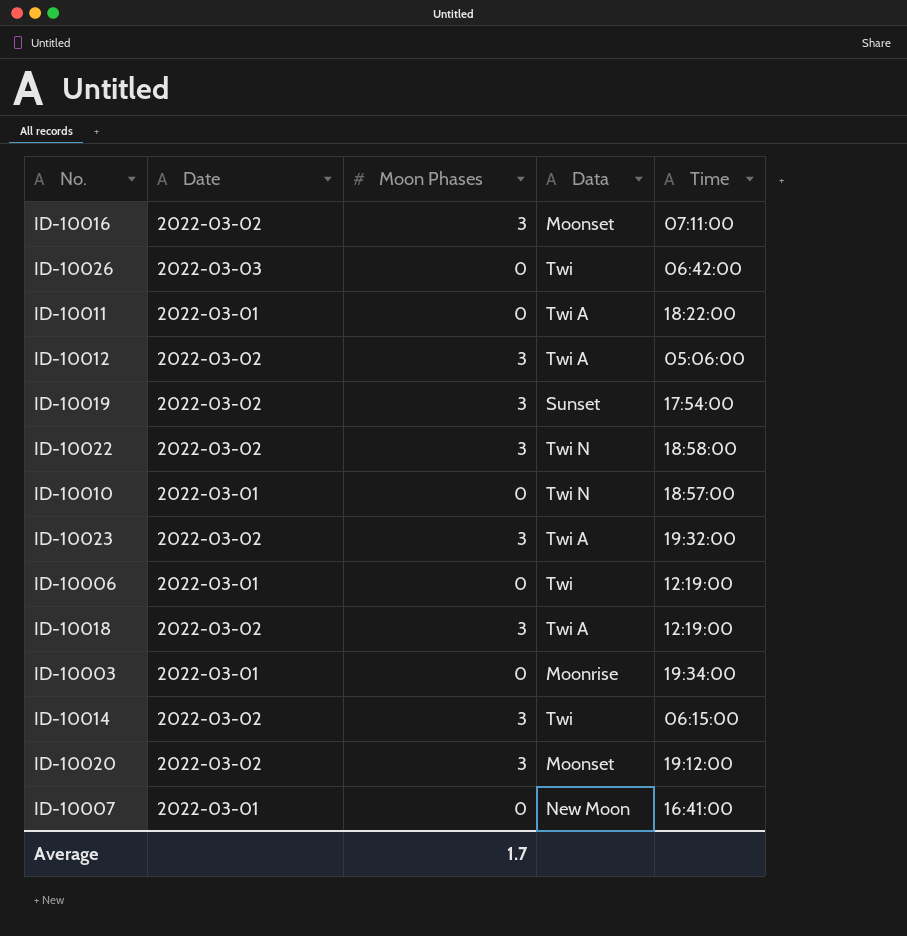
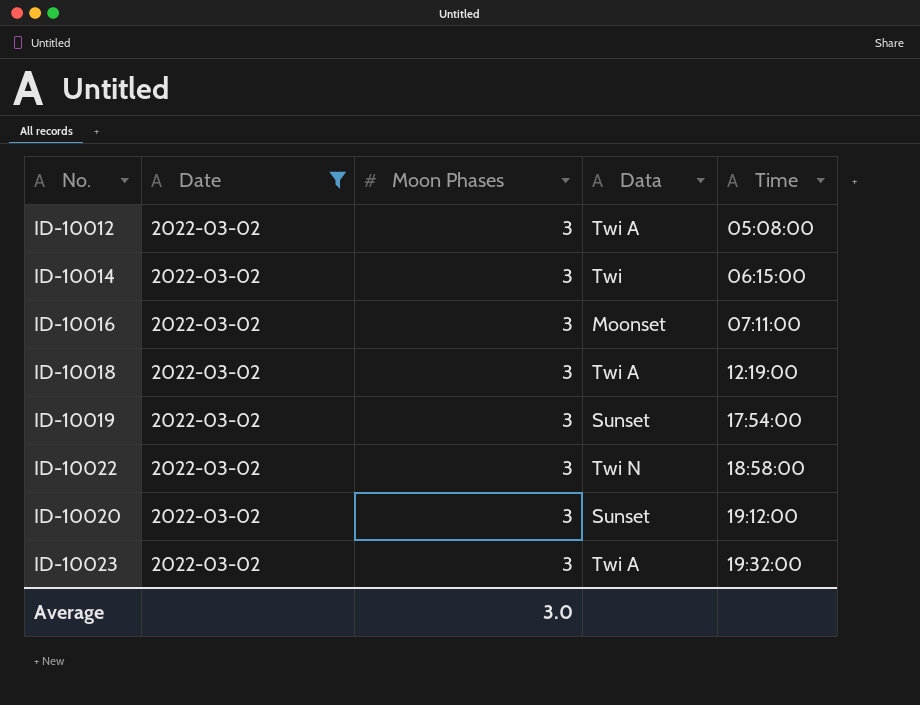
filter: none -> Date = 2022-03-02
row order: none -> Time ascending
ID-10012 | Time: 05:06:00 -> 05:08:00
ID-10020 | Data: Moonset -> Sunset
Average | Moon Phases: 1.7 -> 3.0

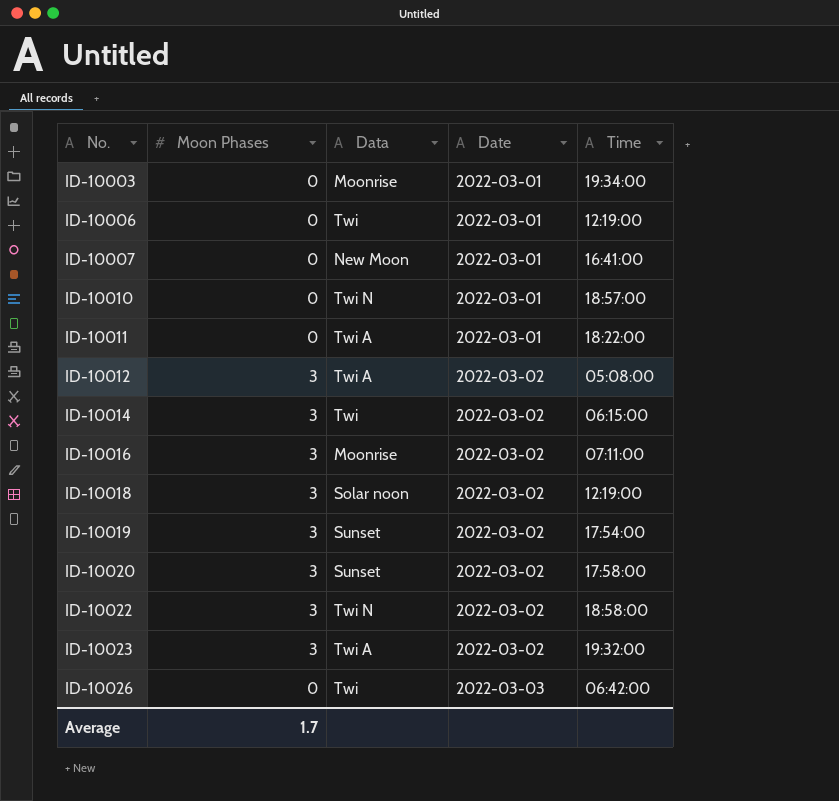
filter: Date = 2022-03-02 -> none
row order: Time ascending -> No. ascending
column Date | position: 2 -> 4
ID-10016 | Data: Moonset -> Moonrise
ID-10018 | Data: Twi A -> Solar noon
ID-10020 | Time: 19:12:00 -> 17:58:00
Average | Moon Phases: 3.0 -> 1.7

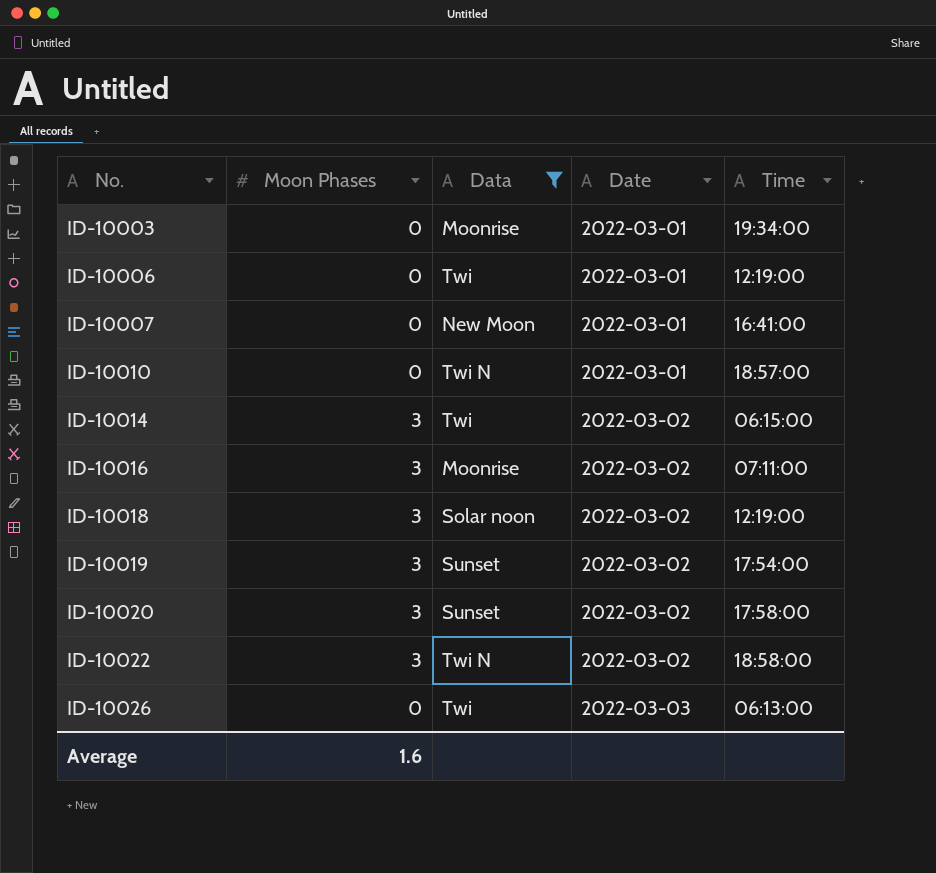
filter: none -> Data != Twi A
ID-10026 | Time: 06:42:00 -> 06:13:00
Average | Moon Phases: 1.7 -> 1.6

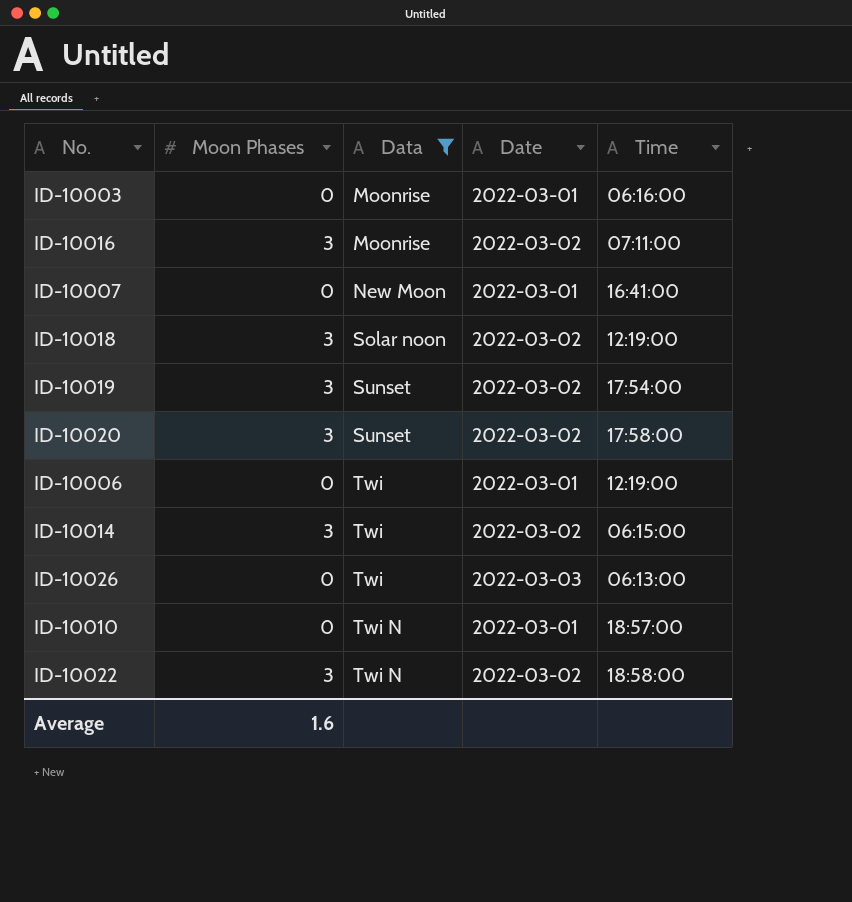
row order: No. ascending -> Data ascending
ID-10003 | Time: 19:34:00 -> 06:16:00

